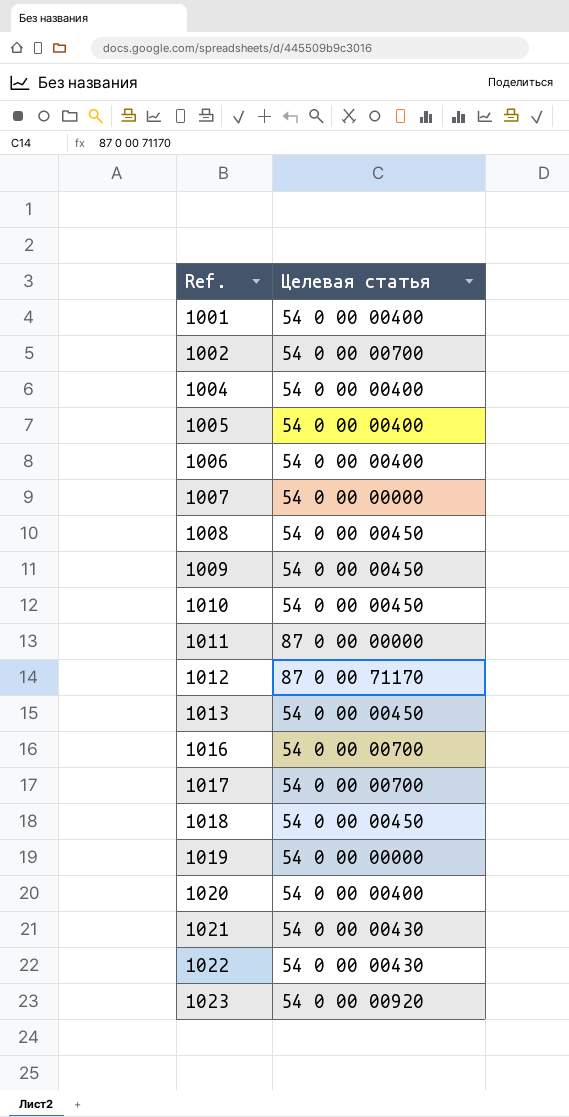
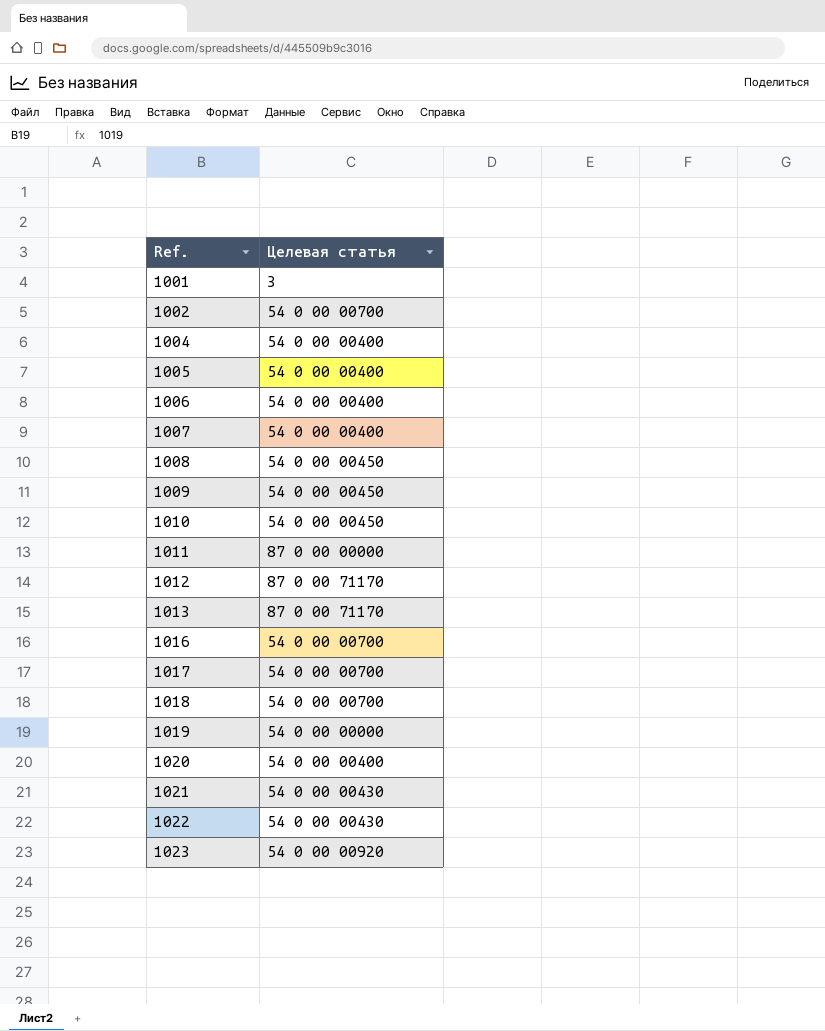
1001 | Целевая статья: 54 0 00 00400 -> 3
1007 | Целевая статья: 54 0 00 00000 -> 54 0 00 00400
1013 | Целевая статья: 54 0 00 00450 -> 87 0 00 71170
1018 | Целевая статья: 54 0 00 00450 -> 54 0 00 00700

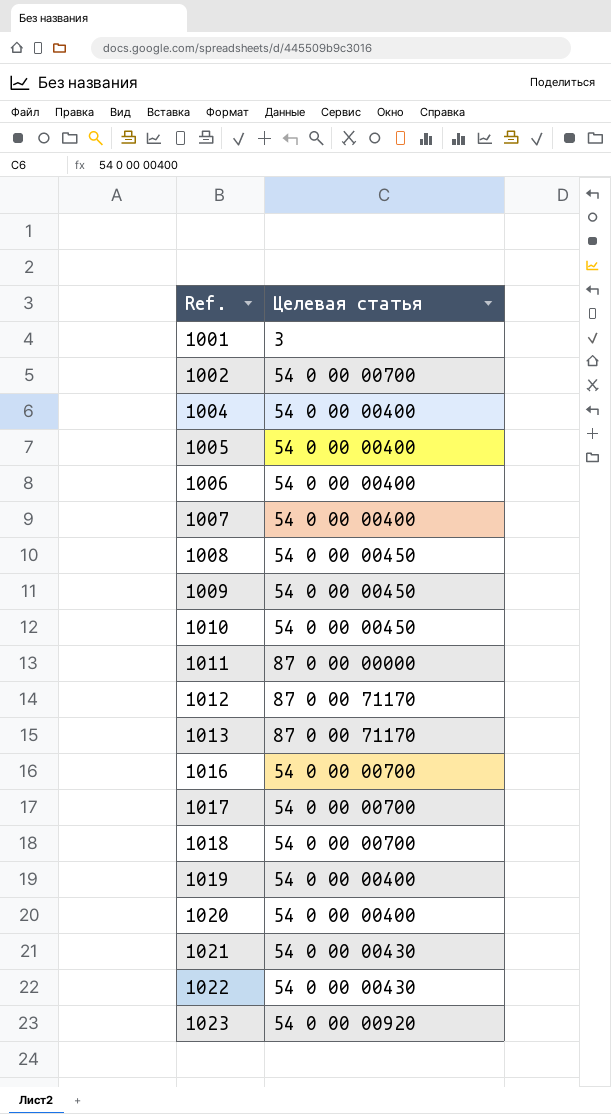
1019 | Целевая статья: 54 0 00 00000 -> 54 0 00 00400

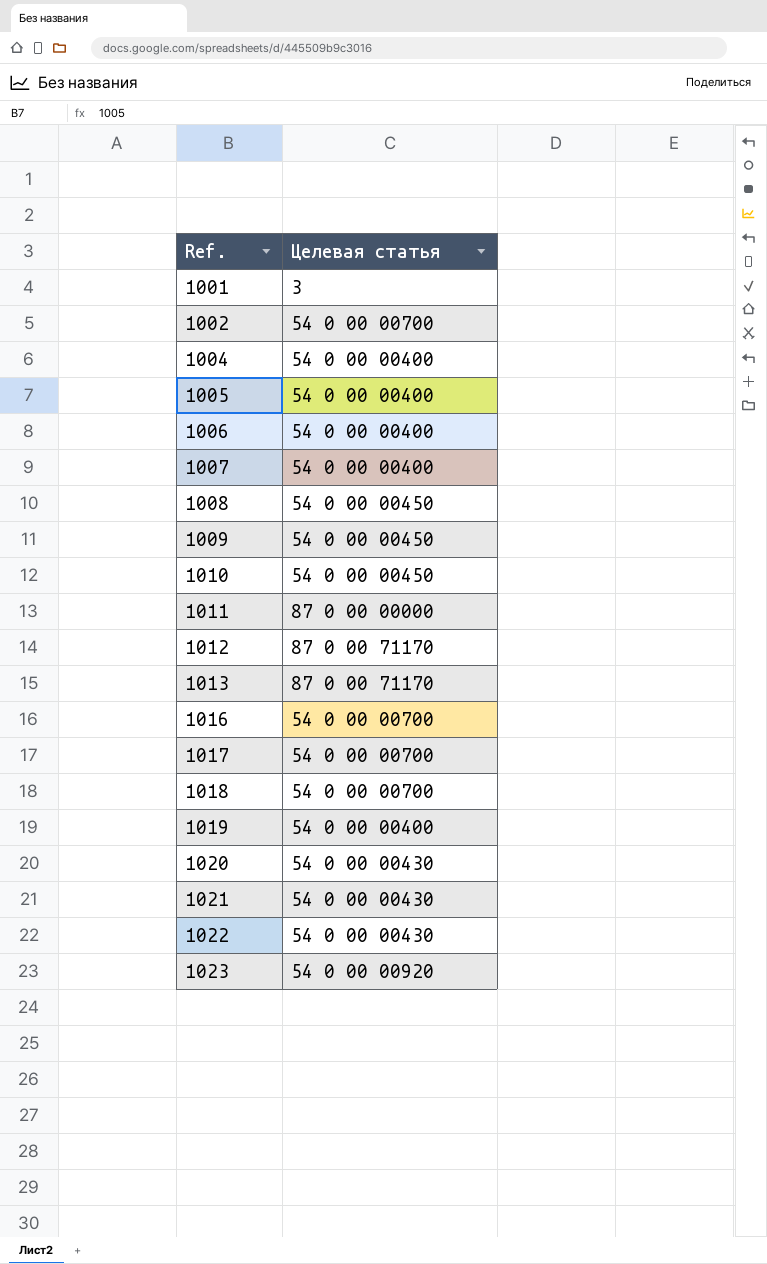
1020 | Целевая статья: 54 0 00 00400 -> 54 0 00 00430

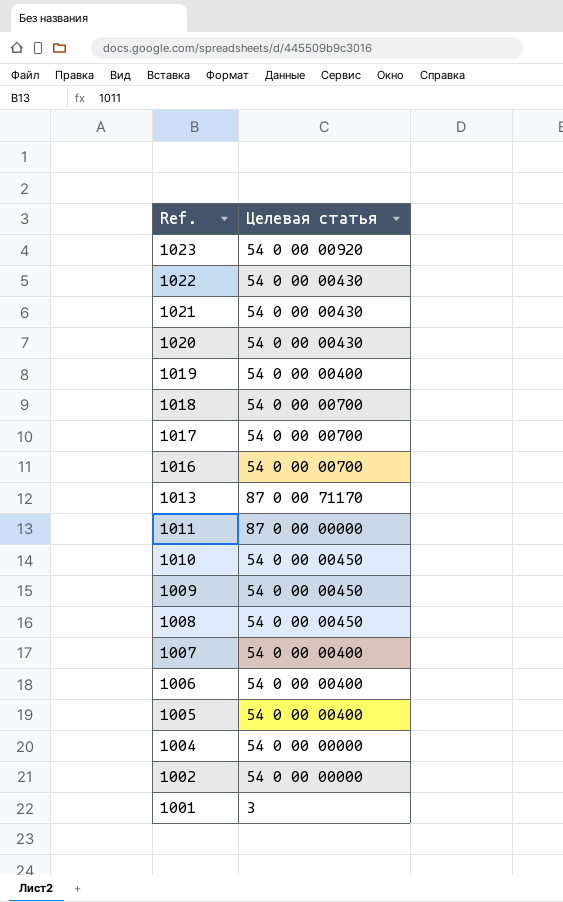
row order: Ref. ascending -> Ref. descending
row 1012: 87 0 00 71170 -> none
1004 | Целевая статья: 54 0 00 00400 -> 54 0 00 00000
1002 | Целевая статья: 54 0 00 00700 -> 54 0 00 00000

